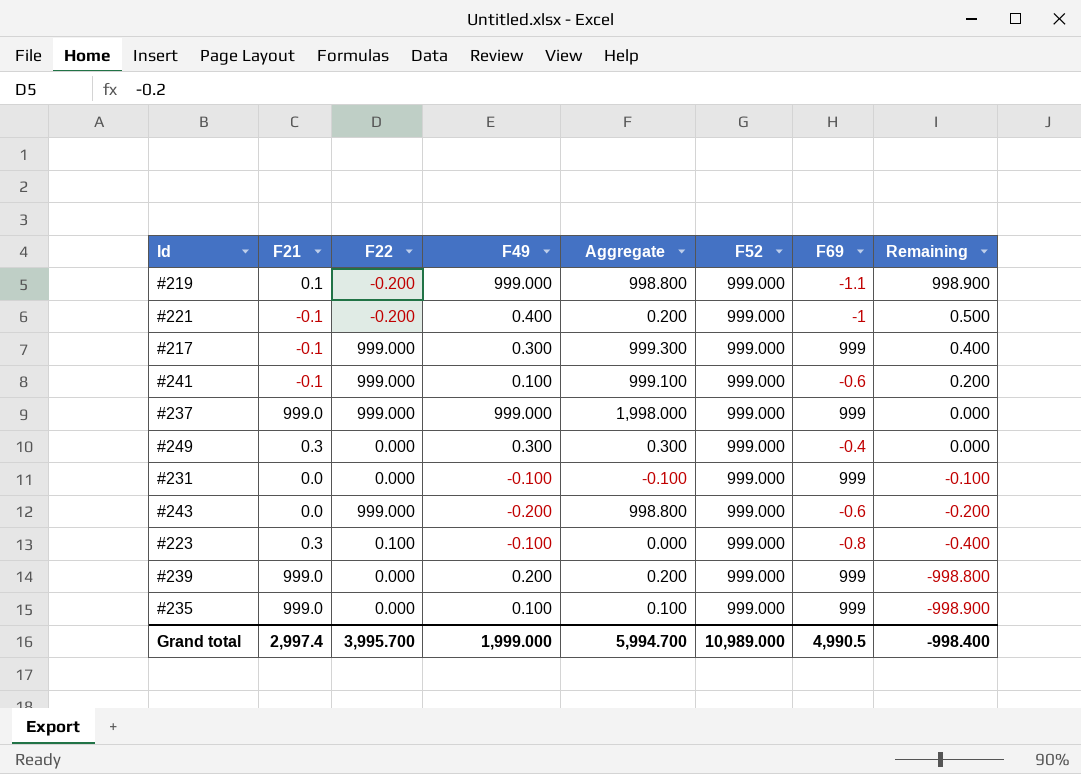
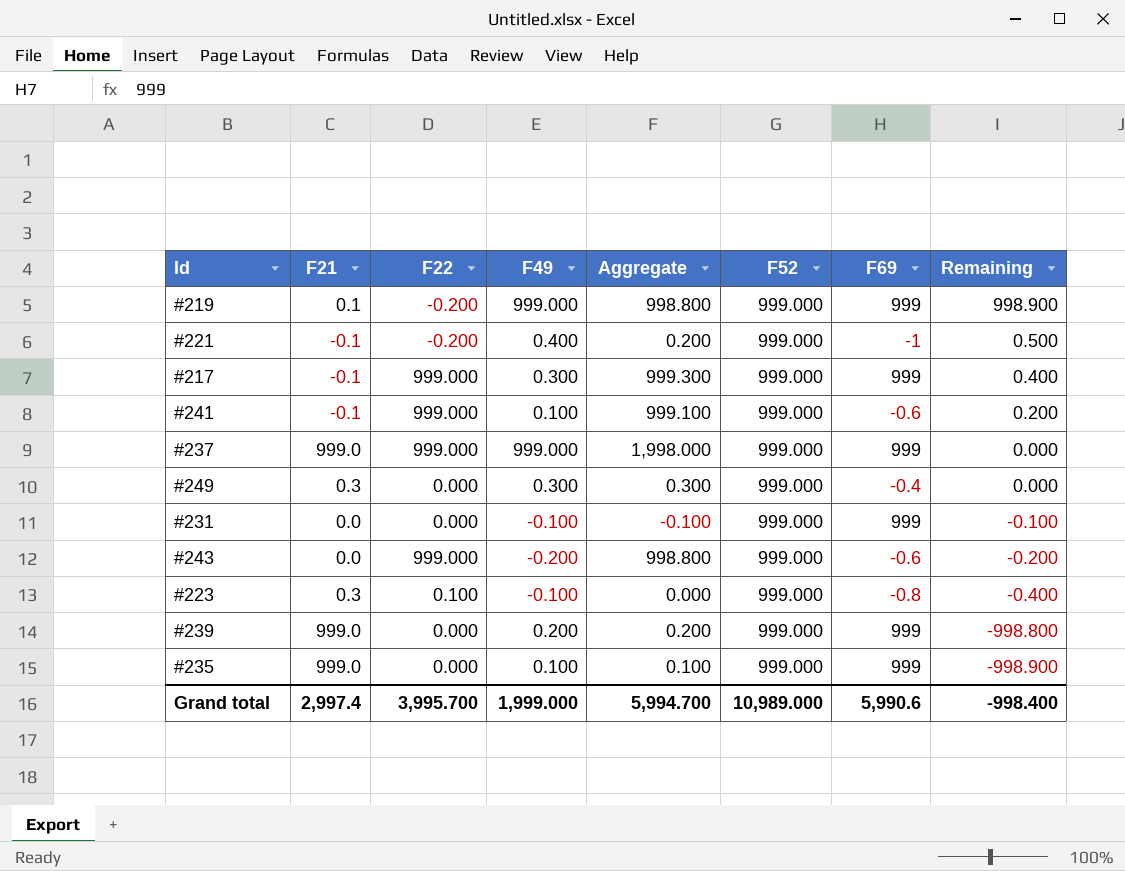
#219 | F69: -1.1 -> 999
Grand total | F69: 4,990.5 -> 5,990.6

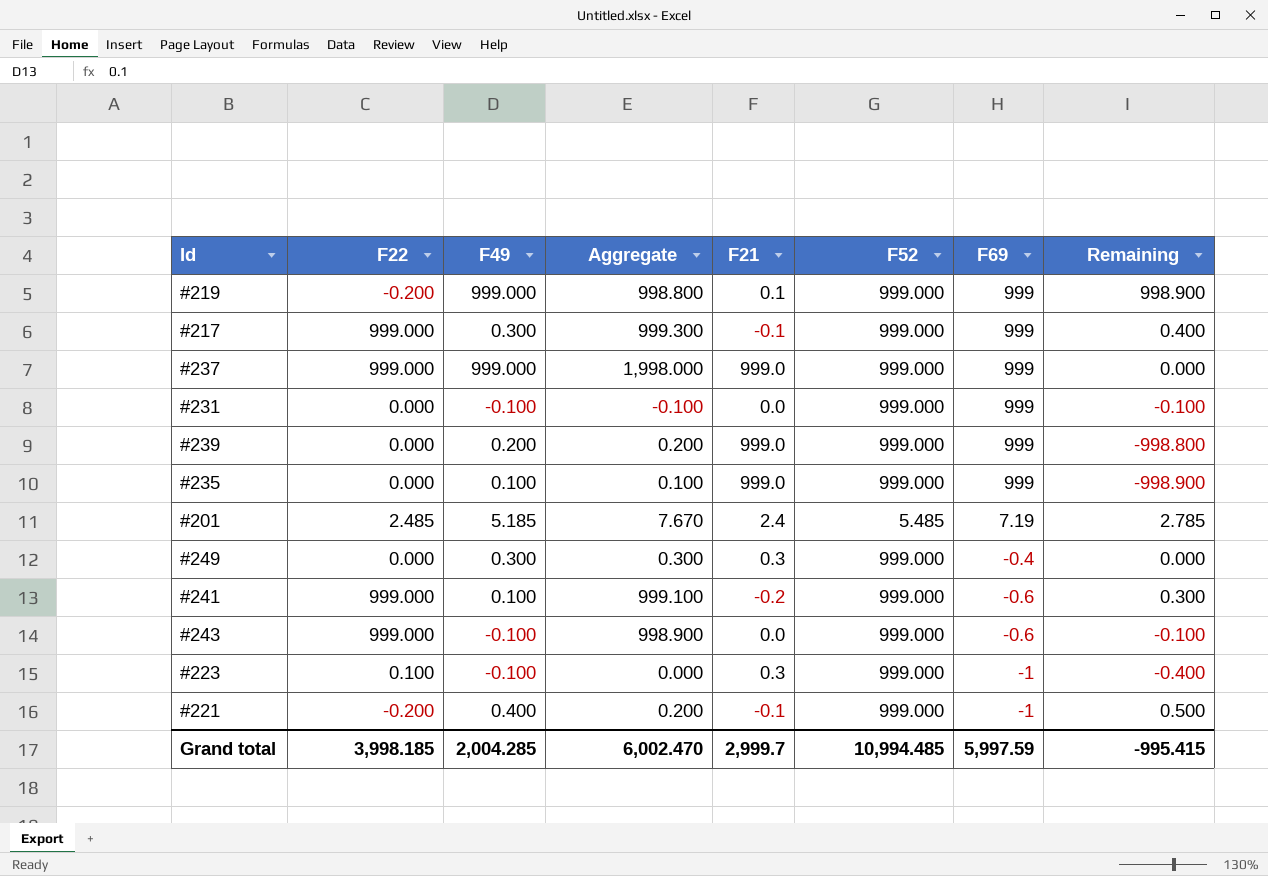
row order: Remaining descending -> F69 descending
column F21 | position: 2 -> 5
row #201: none -> 2.485 | 5.185 | 7.670 | 2.4 | 5.485 | 7.19 | 2.785
#241 | F21: -0.1 -> -0.2
#241 | Remaining: 0.200 -> 0.300
#243 | F49: -0.200 -> -0.100
#243 | Aggregate: 998.800 -> 998.900
#243 | Remaining: -0.200 -> -0.100
#223 | F69: -0.8 -> -1
Grand total | F22: 3,995.700 -> 3,998.185
Grand total | F49: 1,999.000 -> 2,004.285
Grand total | Aggregate: 5,994.700 -> 6,002.470
Grand total | F21: 2,997.4 -> 2,999.7
Grand total | F52: 10,989.000 -> 10,994.485
Grand total | F69: 5,990.6 -> 5,997.59
Grand total | Remaining: -998.400 -> -995.415

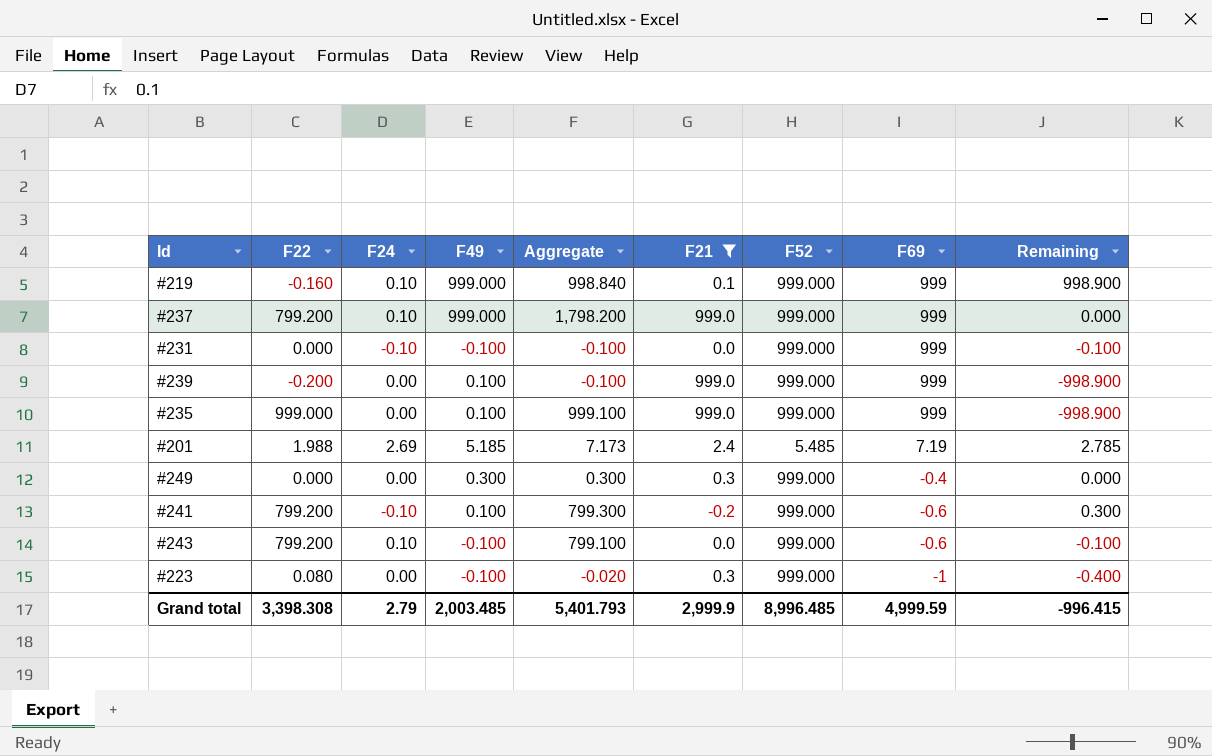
filter: none -> F21 != -0.1
column F24 | position: none -> 3
#219 | F22: -0.200 -> -0.160
#219 | Aggregate: 998.800 -> 998.840
#237 | F22: 999.000 -> 799.200
#237 | Aggregate: 1,998.000 -> 1,798.200
#239 | F22: 0.000 -> -0.200
#239 | F49: 0.200 -> 0.100
#239 | Aggregate: 0.200 -> -0.100
#239 | Remaining: -998.800 -> -998.900
#235 | F22: 0.000 -> 999.000
#235 | Aggregate: 0.100 -> 999.100
#201 | F22: 2.485 -> 1.988
#201 | Aggregate: 7.670 -> 7.173
#241 | F22: 999.000 -> 799.200
#241 | Aggregate: 999.100 -> 799.300
#243 | F22: 999.000 -> 799.200
#243 | Aggregate: 998.900 -> 799.100
#223 | F22: 0.100 -> 0.080
#223 | Aggregate: 0.000 -> -0.020
Grand total | F22: 3,998.185 -> 3,398.308
Grand total | F49: 2,004.285 -> 2,003.485
Grand total | Aggregate: 6,002.470 -> 5,401.793
Grand total | F21: 2,999.7 -> 2,999.9
Grand total | F52: 10,994.485 -> 8,996.485
Grand total | F69: 5,997.59 -> 4,999.59
Grand total | Remaining: -995.415 -> -996.415

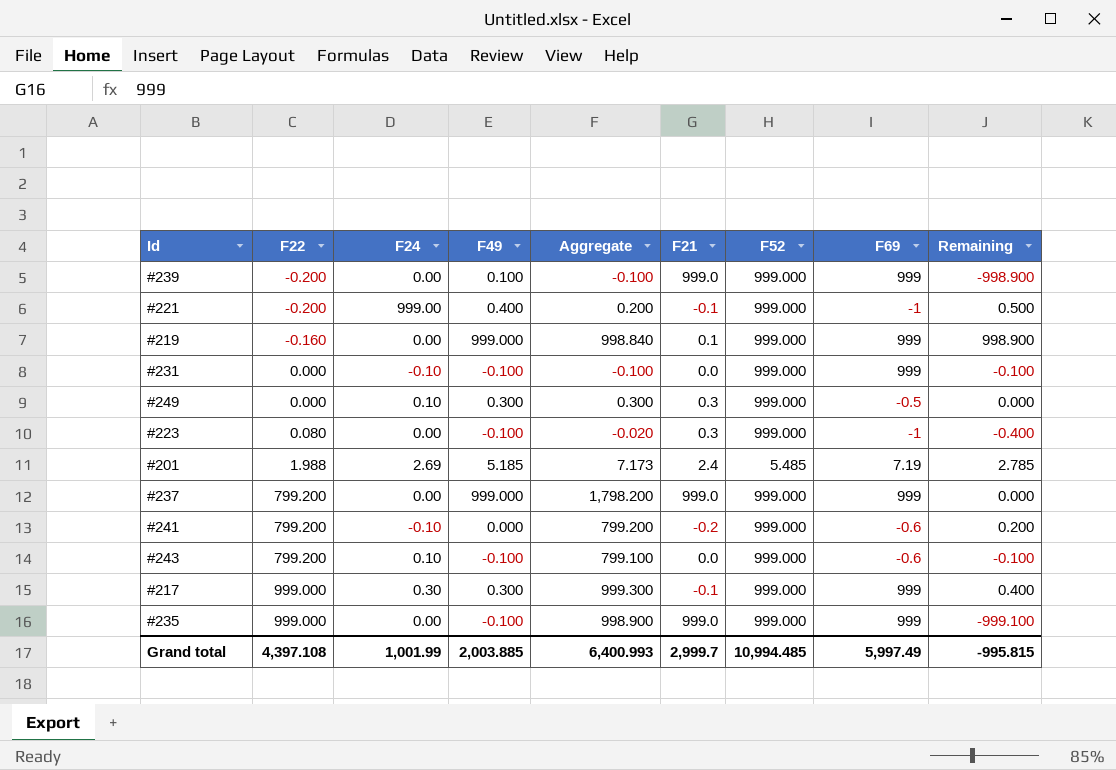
filter: F21 != -0.1 -> none
row order: F69 descending -> F22 ascending
#219 | F24: 0.10 -> 0.00
#249 | F24: 0.00 -> 0.10
#249 | F69: -0.4 -> -0.5
#237 | F24: 0.10 -> 0.00
#241 | F49: 0.100 -> 0.000
#241 | Aggregate: 799.300 -> 799.200
#241 | Remaining: 0.300 -> 0.200
#235 | F49: 0.100 -> -0.100
#235 | Aggregate: 999.100 -> 998.900
#235 | Remaining: -998.900 -> -999.100
Grand total | F22: 3,398.308 -> 4,397.108
Grand total | F24: 2.79 -> 1,001.99
Grand total | F49: 2,003.485 -> 2,003.885
Grand total | Aggregate: 5,401.793 -> 6,400.993
Grand total | F21: 2,999.9 -> 2,999.7
Grand total | F52: 8,996.485 -> 10,994.485
Grand total | F69: 4,999.59 -> 5,997.49
Grand total | Remaining: -996.415 -> -995.815

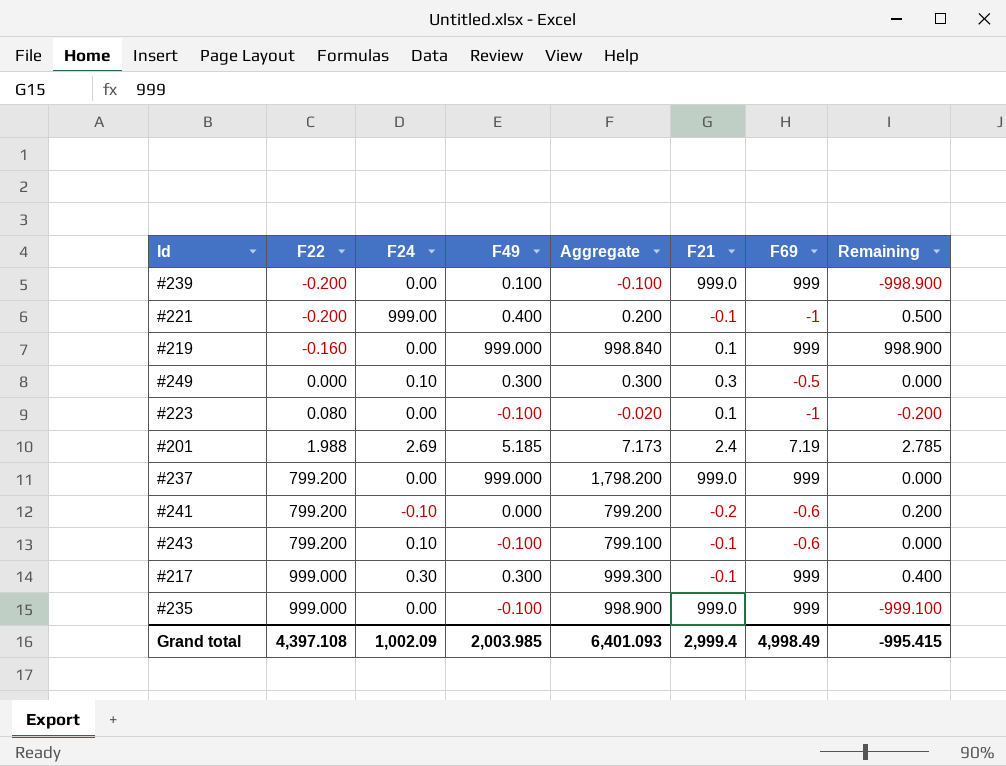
column F52 | position: 7 -> none
row #231: 0.000 | -0.10 | -0.100 | -0.100 | 0.0 | 999.000 | 999 | -0.100 -> none
#223 | F21: 0.3 -> 0.1
#223 | Remaining: -0.400 -> -0.200
#243 | F21: 0.0 -> -0.1
#243 | Remaining: -0.100 -> 0.000
Grand total | F24: 1,001.99 -> 1,002.09
Grand total | F49: 2,003.885 -> 2,003.985
Grand total | Aggregate: 6,400.993 -> 6,401.093
Grand total | F21: 2,999.7 -> 2,999.4
Grand total | F69: 5,997.49 -> 4,998.49
Grand total | Remaining: -995.815 -> -995.415

